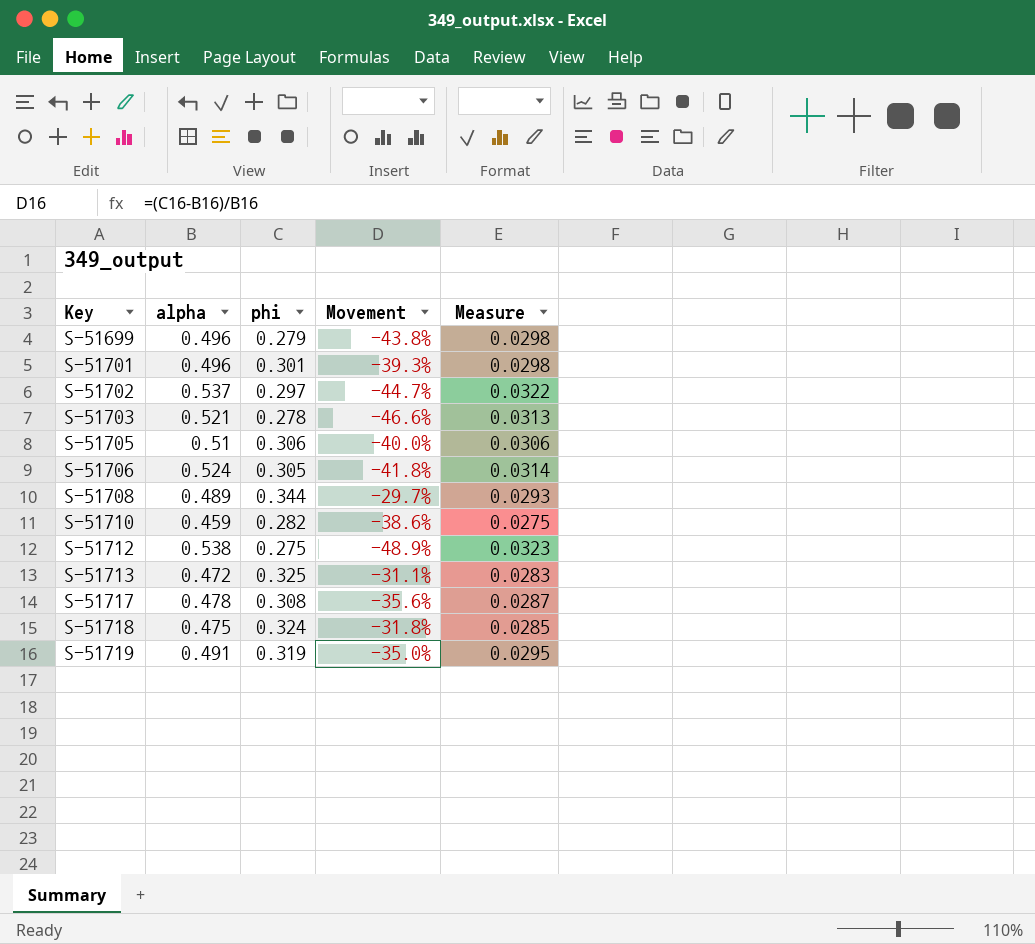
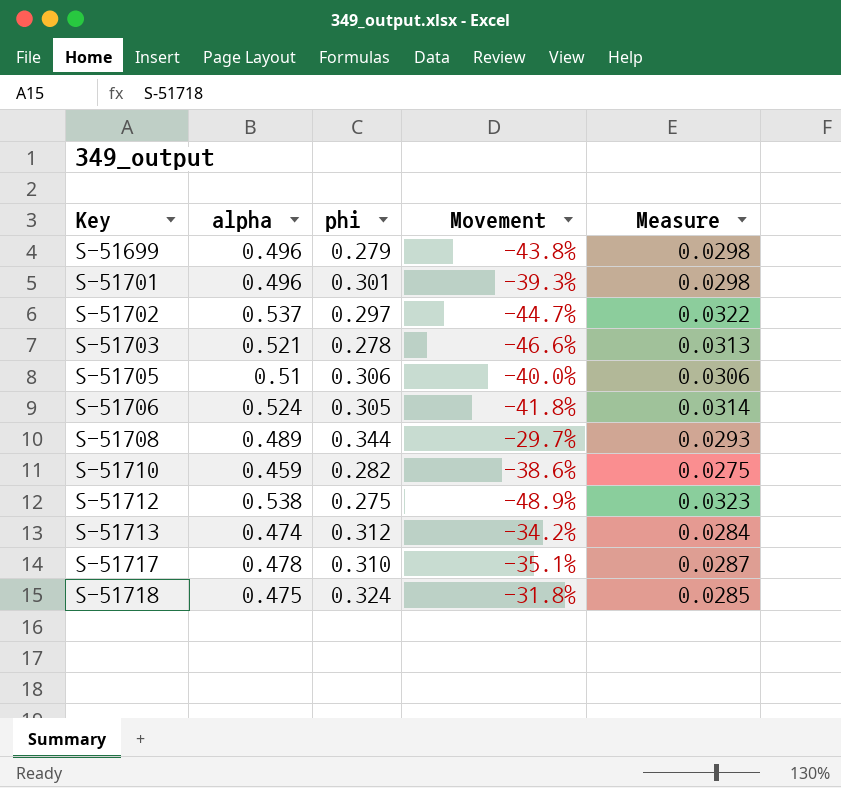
row S-51719: 0.491 | 0.319 | -35.0% | 0.0295 -> none
S-51713 | alpha: 0.472 -> 0.474
S-51713 | phi: 0.325 -> 0.312
S-51713 | Movement: -31.1% -> -34.2%
S-51713 | Measure: 0.0283 -> 0.0284
S-51717 | phi: 0.308 -> 0.310
S-51717 | Movement: -35.6% -> -35.1%

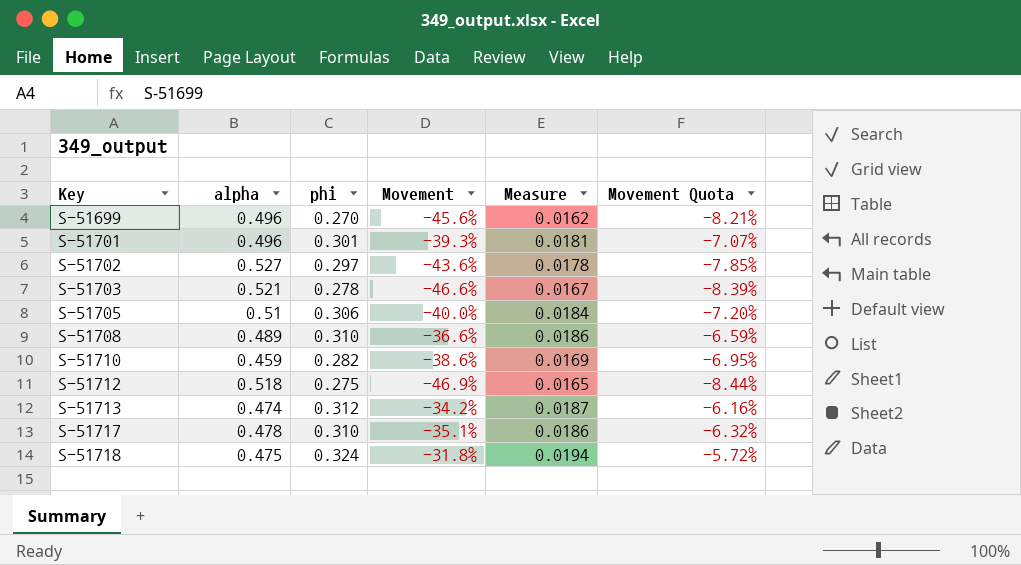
column Measure | formula: [alpha] * 0.06 -> [phi] * 0.06
column Movement Quota | formula: none -> [Movement] * 0.18
row S-51706: 0.524 | 0.305 | -41.8% | 0.0314 -> none
S-51699 | phi: 0.279 -> 0.270
S-51699 | Movement: -43.8% -> -45.6%
S-51702 | alpha: 0.537 -> 0.527
S-51702 | Movement: -44.7% -> -43.6%
S-51708 | phi: 0.344 -> 0.310
S-51708 | Movement: -29.7% -> -36.6%
S-51712 | alpha: 0.538 -> 0.518
S-51712 | Movement: -48.9% -> -46.9%

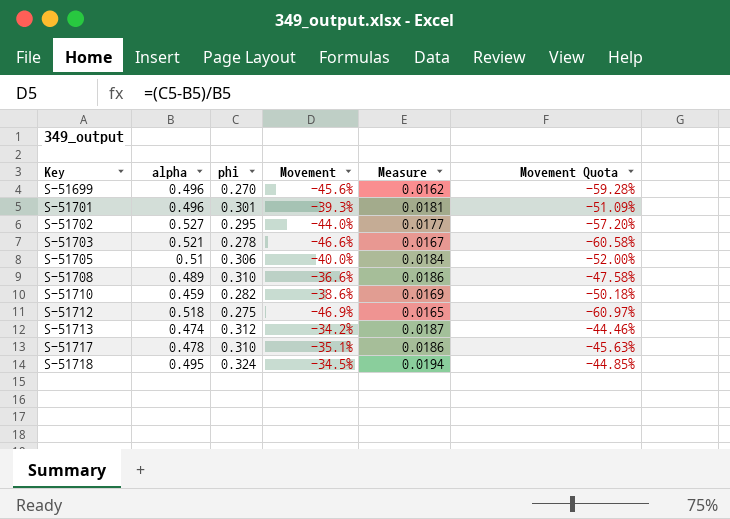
column Movement Quota | formula: [Movement] * 0.18 -> [Movement] * 1.3
S-51702 | phi: 0.297 -> 0.295
S-51702 | Movement: -43.6% -> -44.0%
S-51702 | Measure: 0.0178 -> 0.0177
S-51718 | alpha: 0.475 -> 0.495
S-51718 | Movement: -31.8% -> -34.5%

